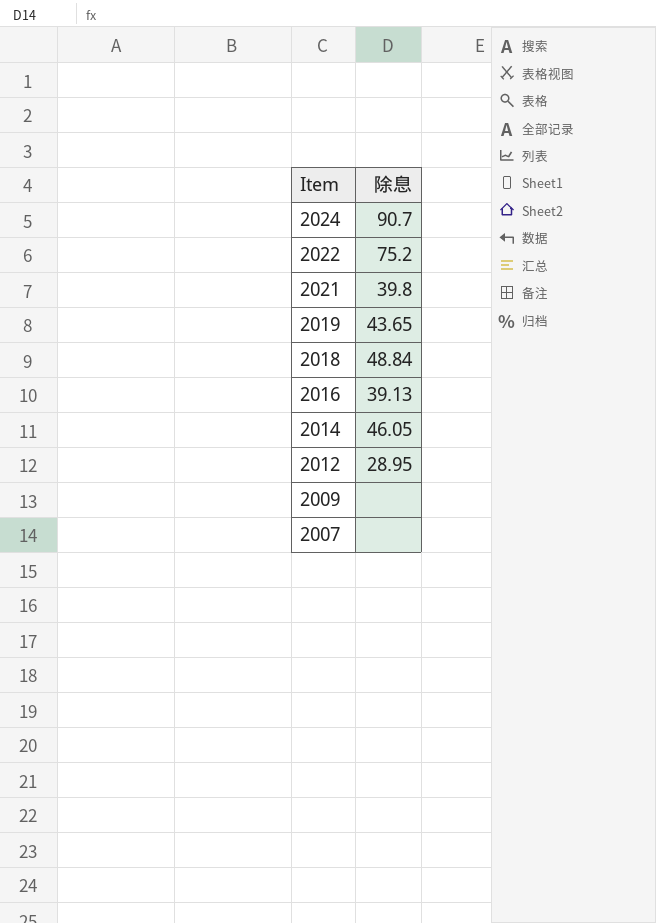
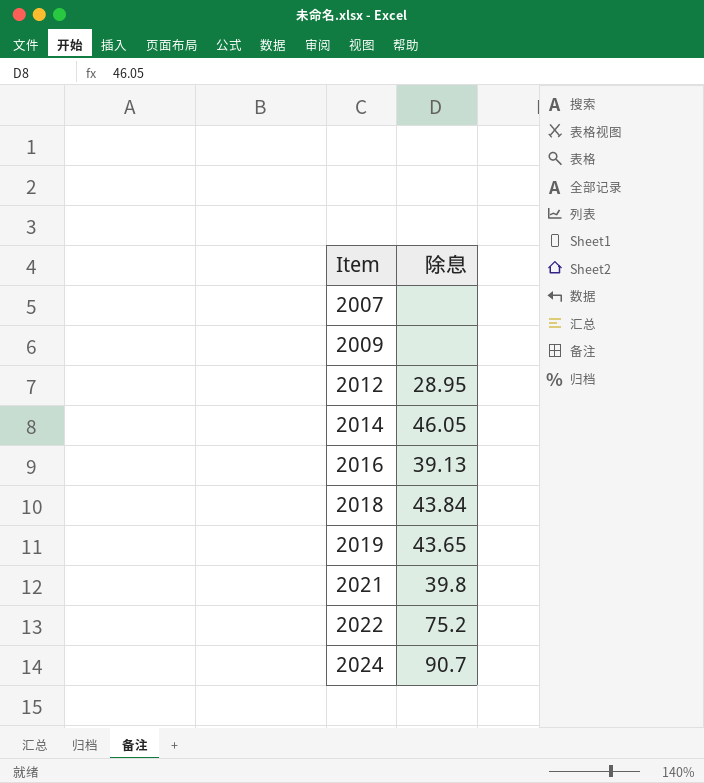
row order: Item descending -> Item ascending
2018 | 除息: 48.84 -> 43.84

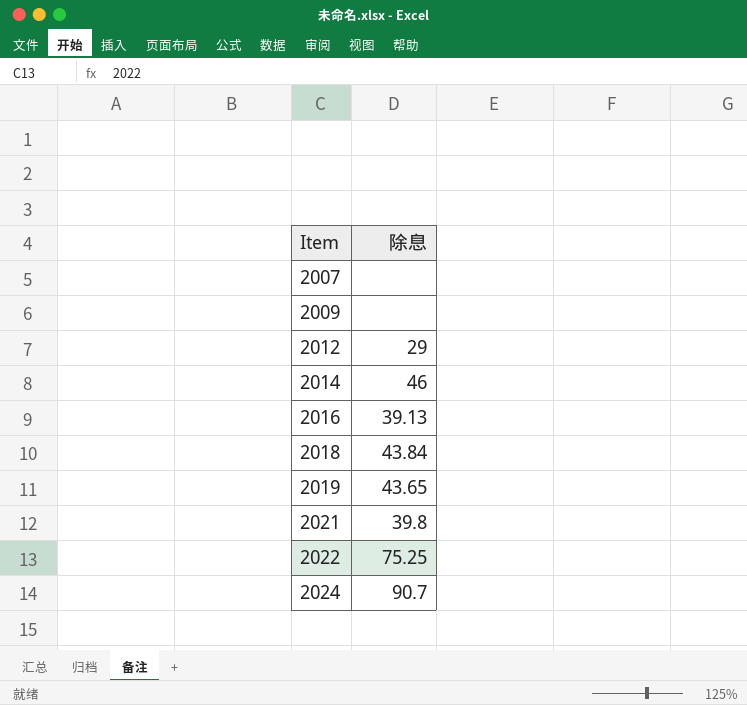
2012 | 除息: 28.95 -> 29
2014 | 除息: 46.05 -> 46
2022 | 除息: 75.2 -> 75.25

